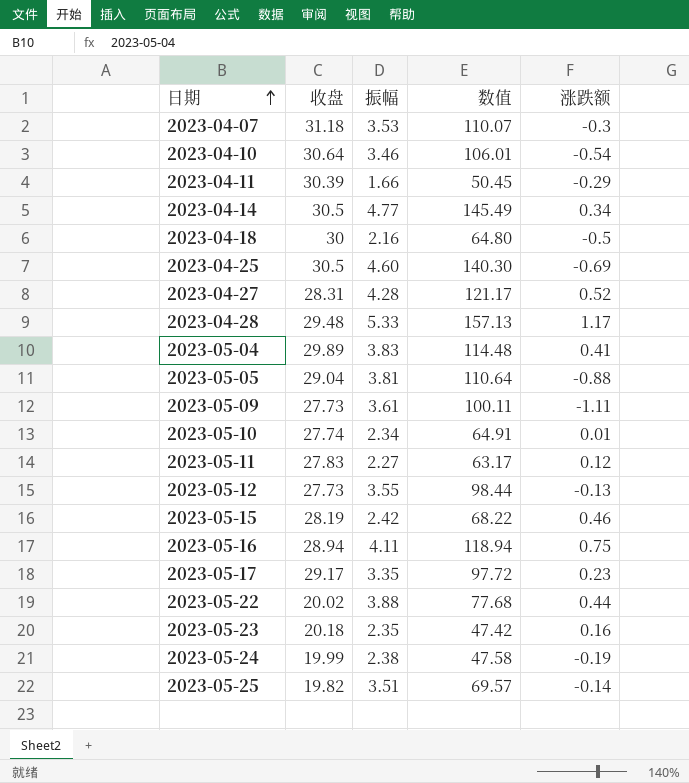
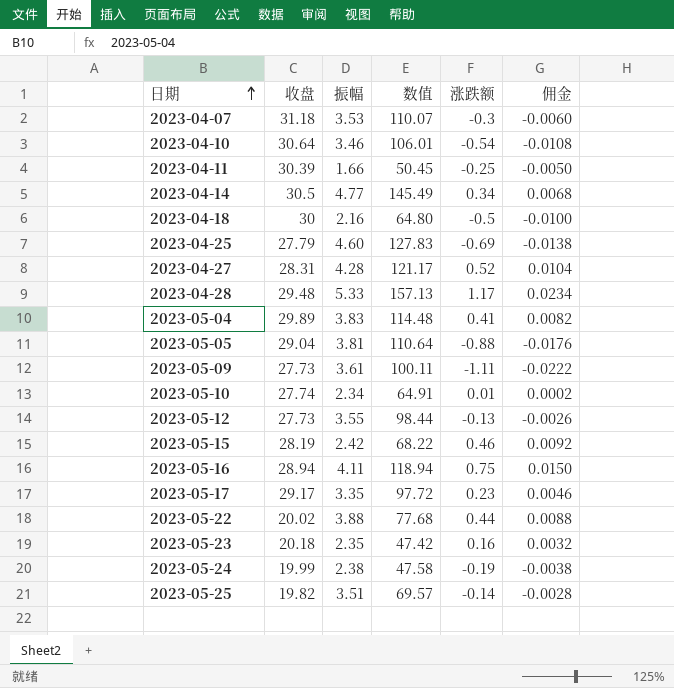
column 佣金 | formula: none -> [涨跌额] * 0.02
row 2023-05-11: 27.83 | 2.27 | 63.17 | 0.12 -> none
2023-04-11 | 涨跌额: -0.29 -> -0.25
2023-04-25 | 收盘: 30.5 -> 27.79
2023-04-25 | 数值: 140.30 -> 127.83

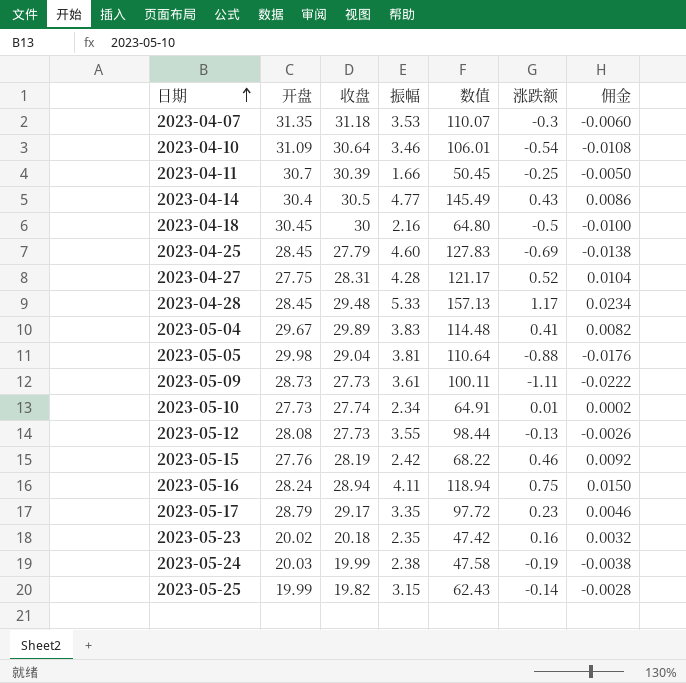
column 开盘 | position: none -> 2
row 2023-05-22: 20.02 | 3.88 | 77.68 | 0.44 | 0.0088 -> none
2023-04-14 | 涨跌额: 0.34 -> 0.43
2023-04-14 | 佣金: 0.0068 -> 0.0086
2023-05-25 | 振幅: 3.51 -> 3.15
2023-05-25 | 数值: 69.57 -> 62.43

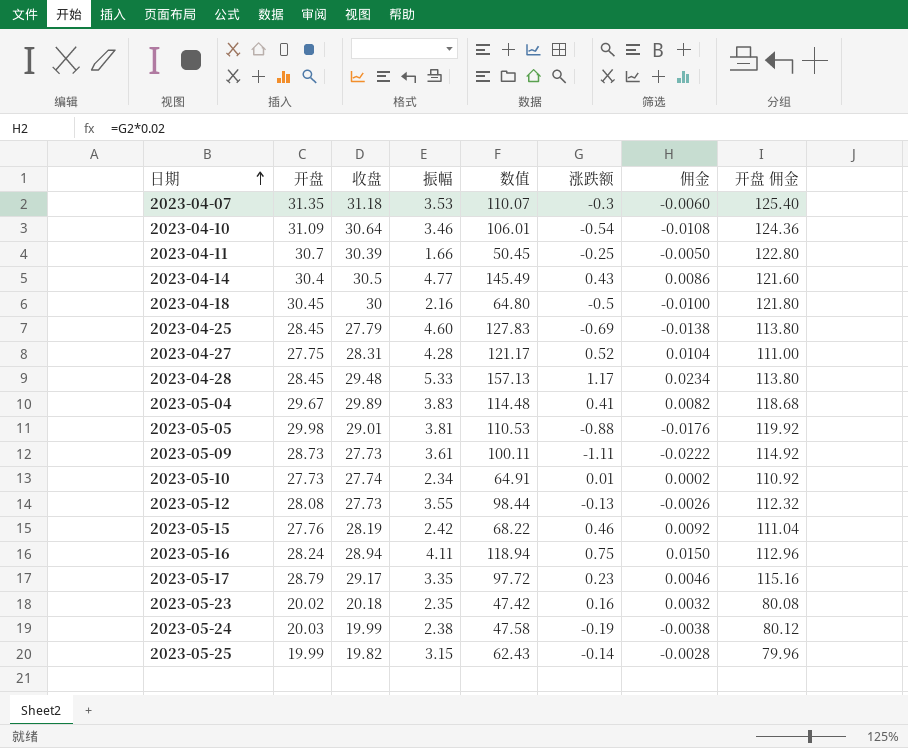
column 开盘 佣金 | formula: none -> [开盘] * 4
2023-05-05 | 收盘: 29.04 -> 29.01
2023-05-05 | 数值: 110.64 -> 110.53

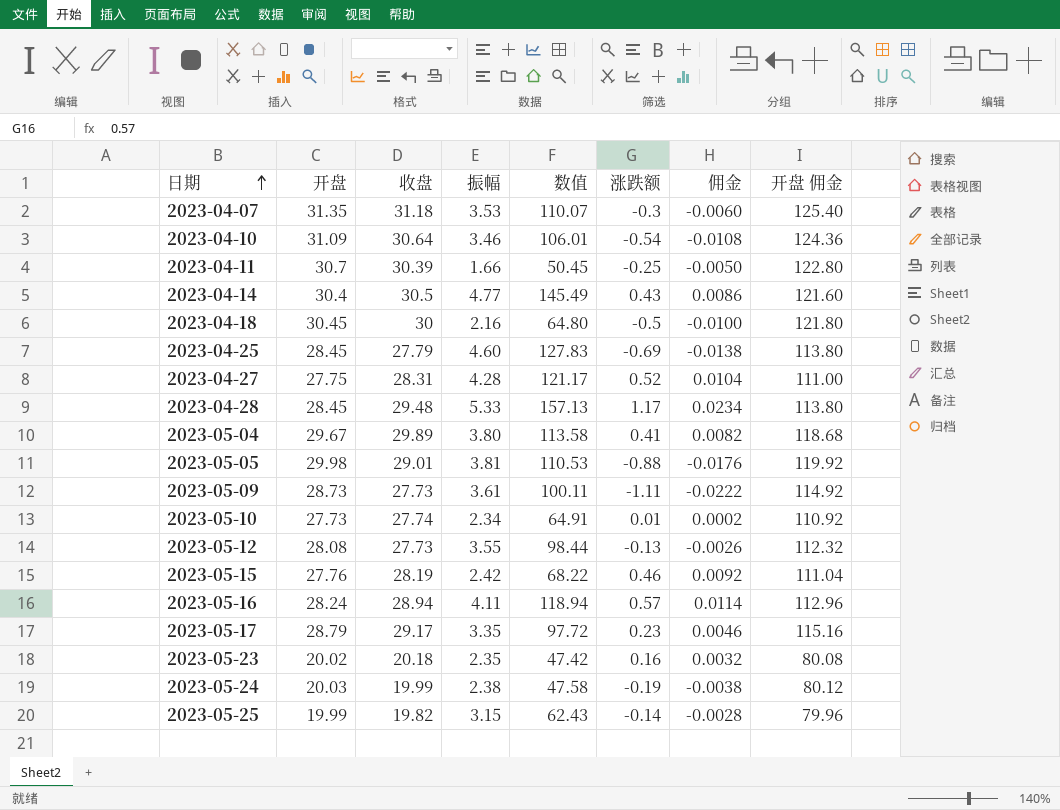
2023-05-04 | 振幅: 3.83 -> 3.80
2023-05-04 | 数值: 114.48 -> 113.58
2023-05-16 | 涨跌额: 0.75 -> 0.57
2023-05-16 | 佣金: 0.0150 -> 0.0114

